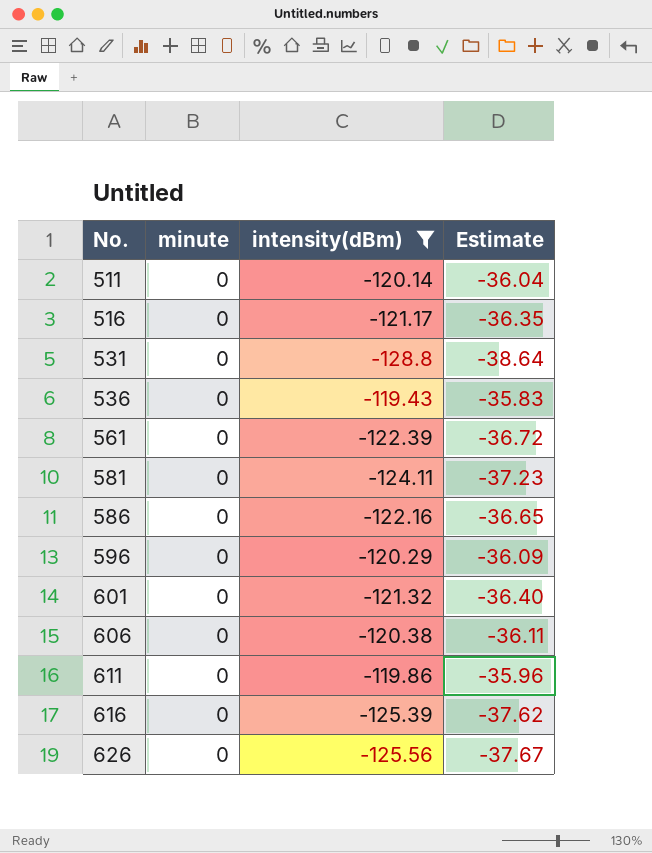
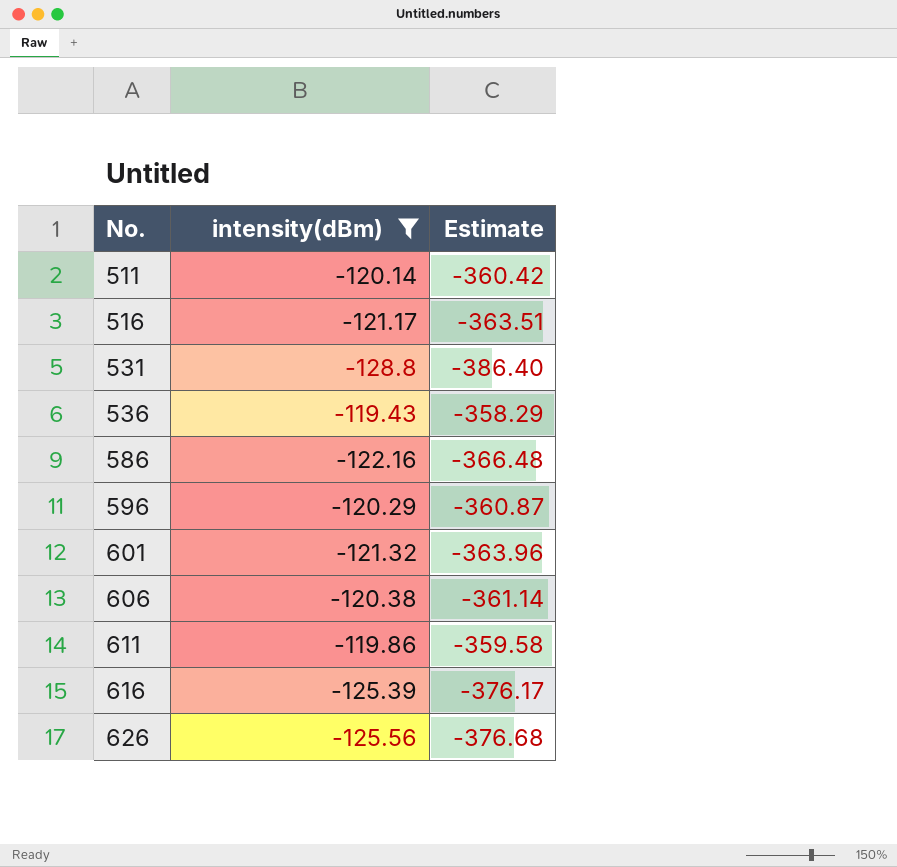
column minute | position: 2 -> none
column Estimate | formula: [intensity(dBm)] * 0.3 -> [intensity(dBm)] * 3
row 561: 0 | -122.39 | -36.72 -> none
row 581: 0 | -124.11 | -37.23 -> none

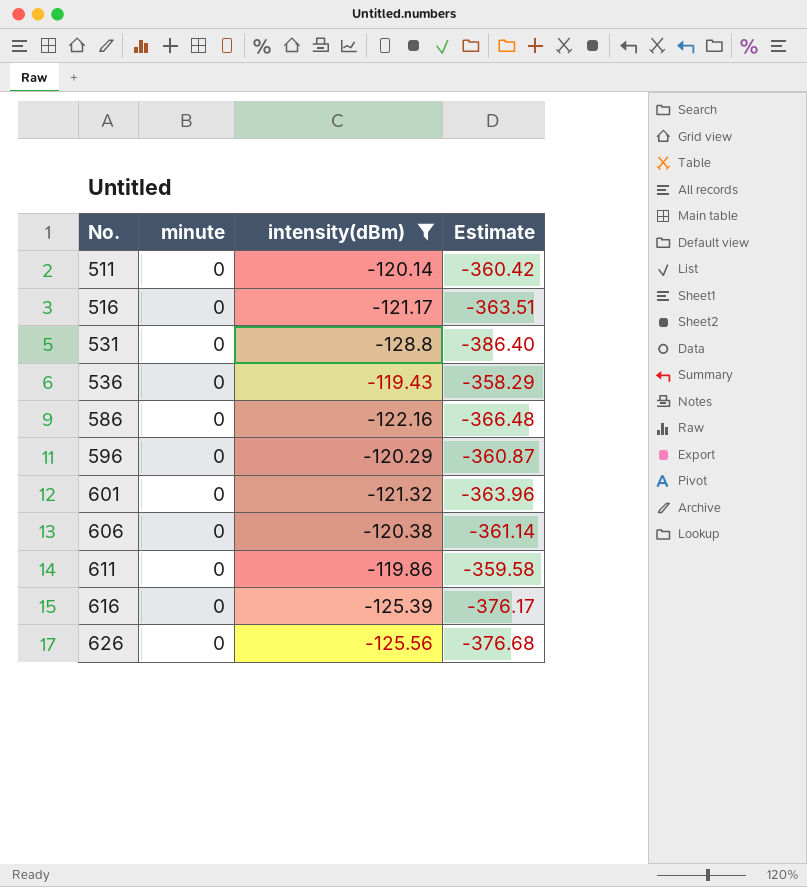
column minute | position: none -> 2

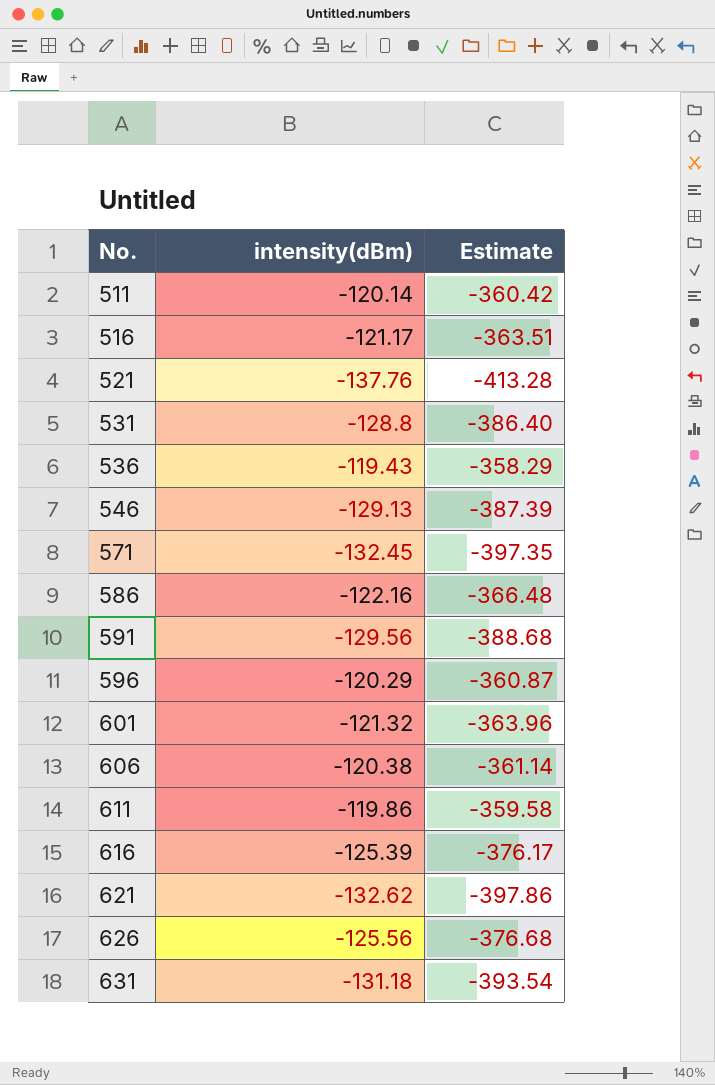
filter: intensity(dBm) >= -128.8 -> none
column minute | position: 2 -> none

